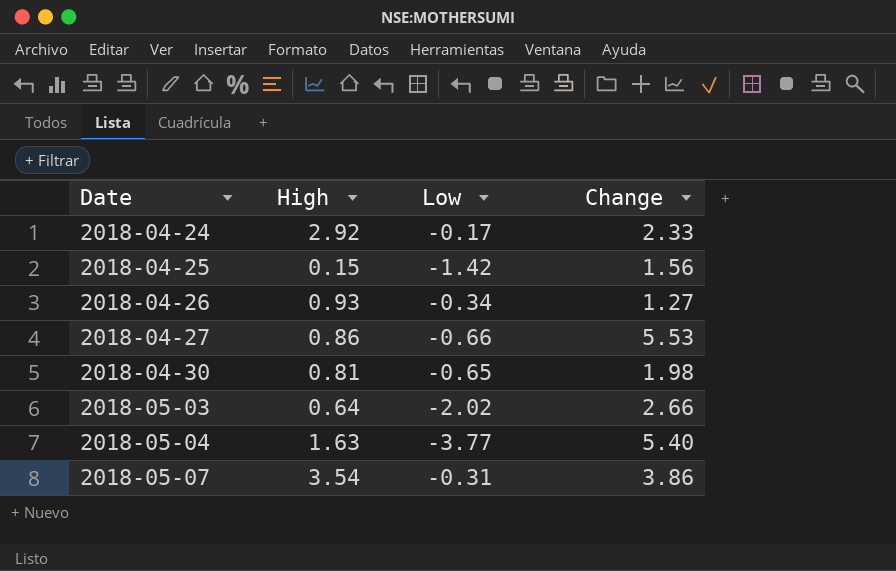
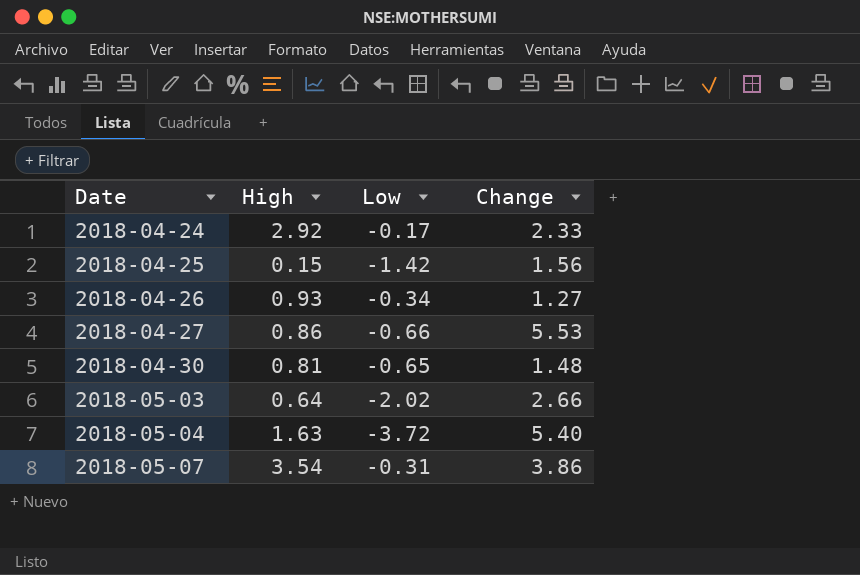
2018-04-30 | Change: 1.98 -> 1.48
2018-05-04 | Low: -3.77 -> -3.72

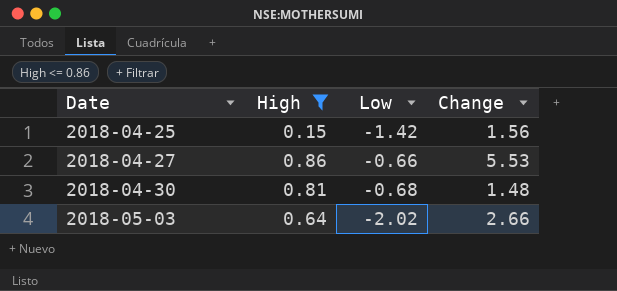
filter: none -> High <= 0.86
2018-04-30 | Low: -0.65 -> -0.68

